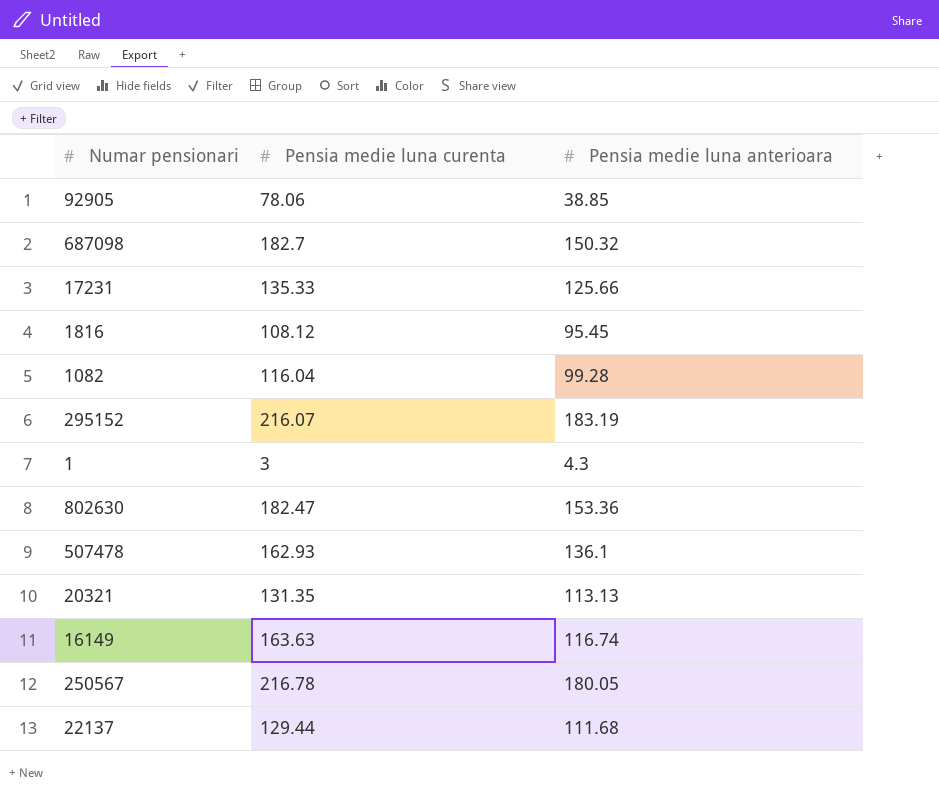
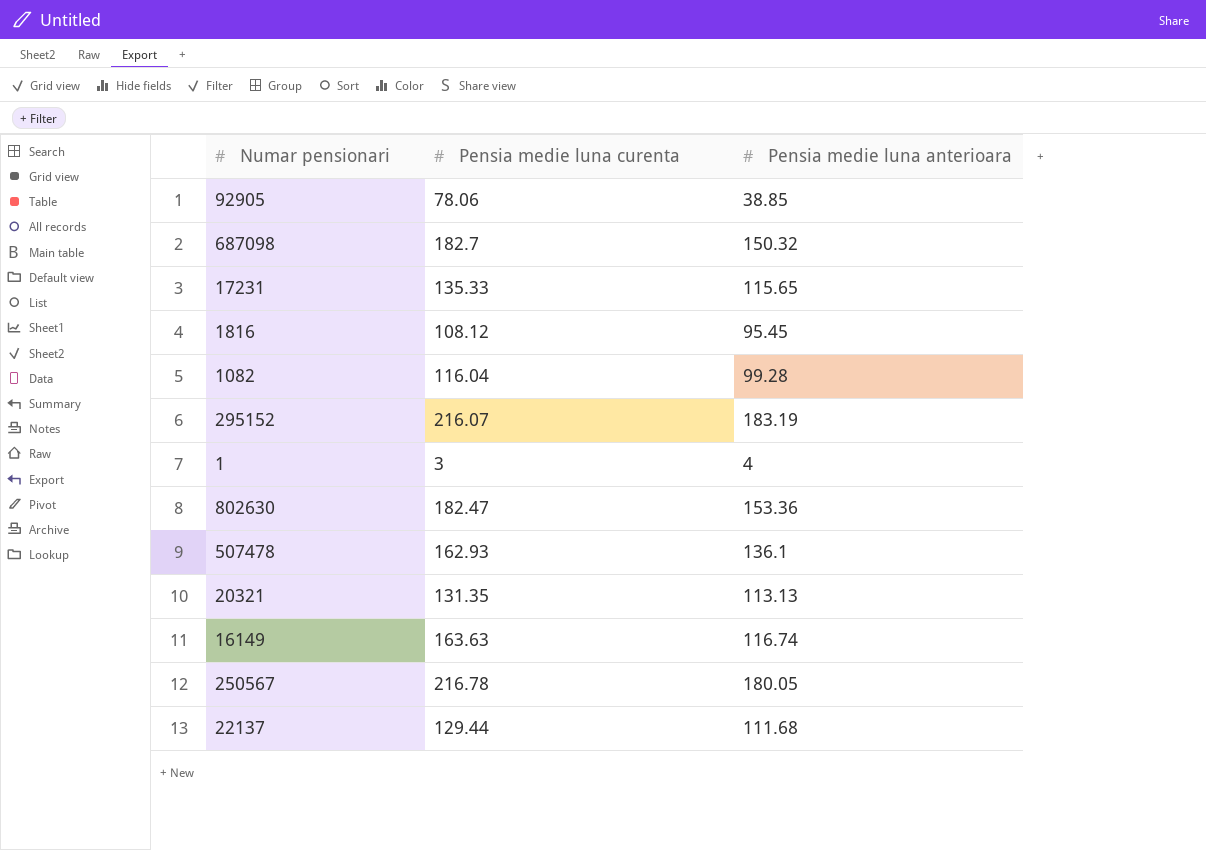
17231 | Pensia medie luna anterioara: 125.66 -> 115.65
1 | Pensia medie luna anterioara: 4.3 -> 4

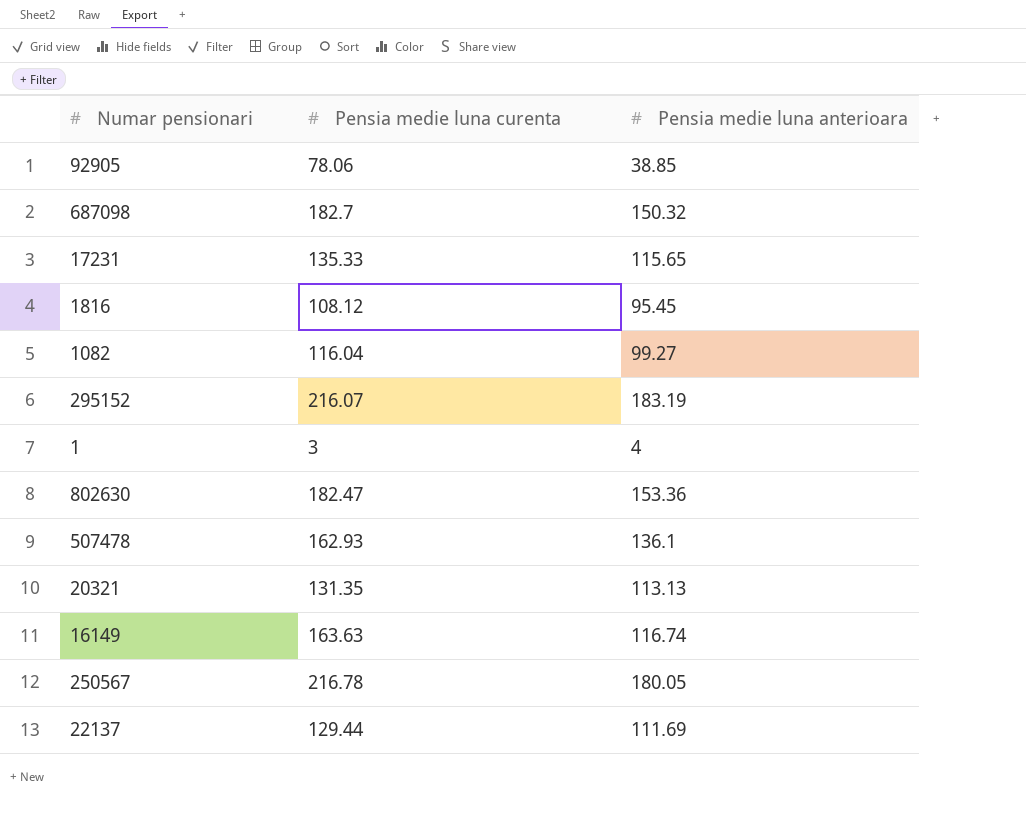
1082 | Pensia medie luna anterioara: 99.28 -> 99.27
22137 | Pensia medie luna anterioara: 111.68 -> 111.69

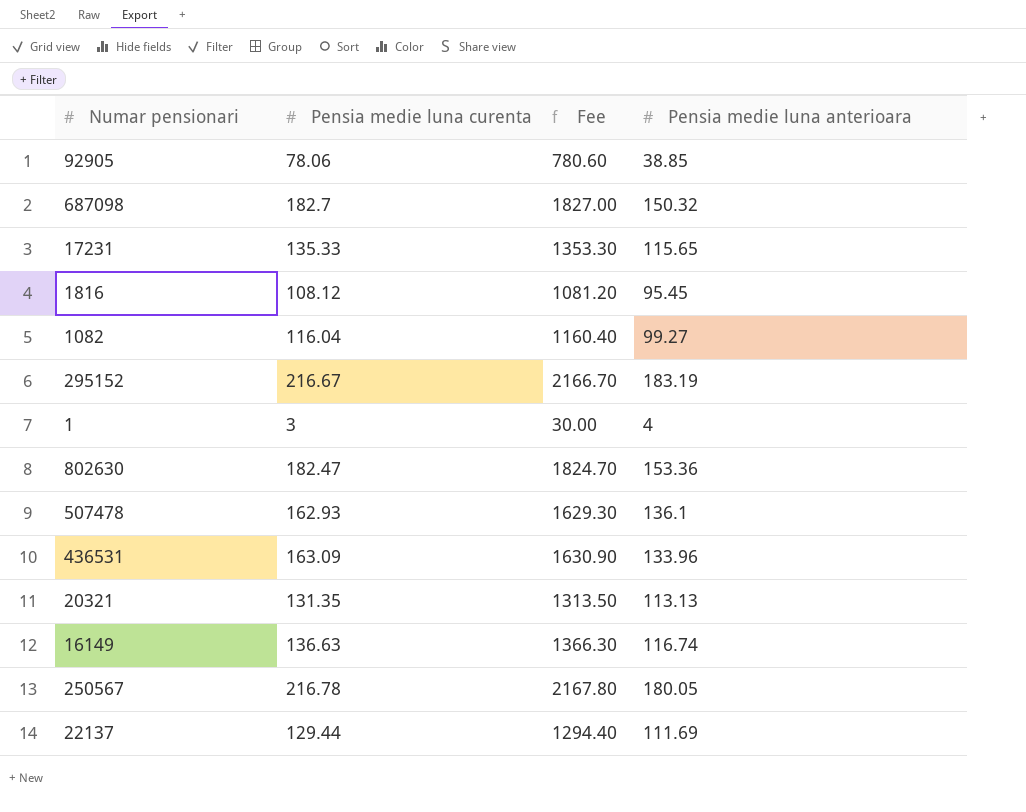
column Fee | formula: none -> [Pensia medie luna curenta] * 10
295152 | Pensia medie luna curenta: 216.07 -> 216.67
row 436531: none -> 163.09 | 1630.90 | 133.96
16149 | Pensia medie luna curenta: 163.63 -> 136.63

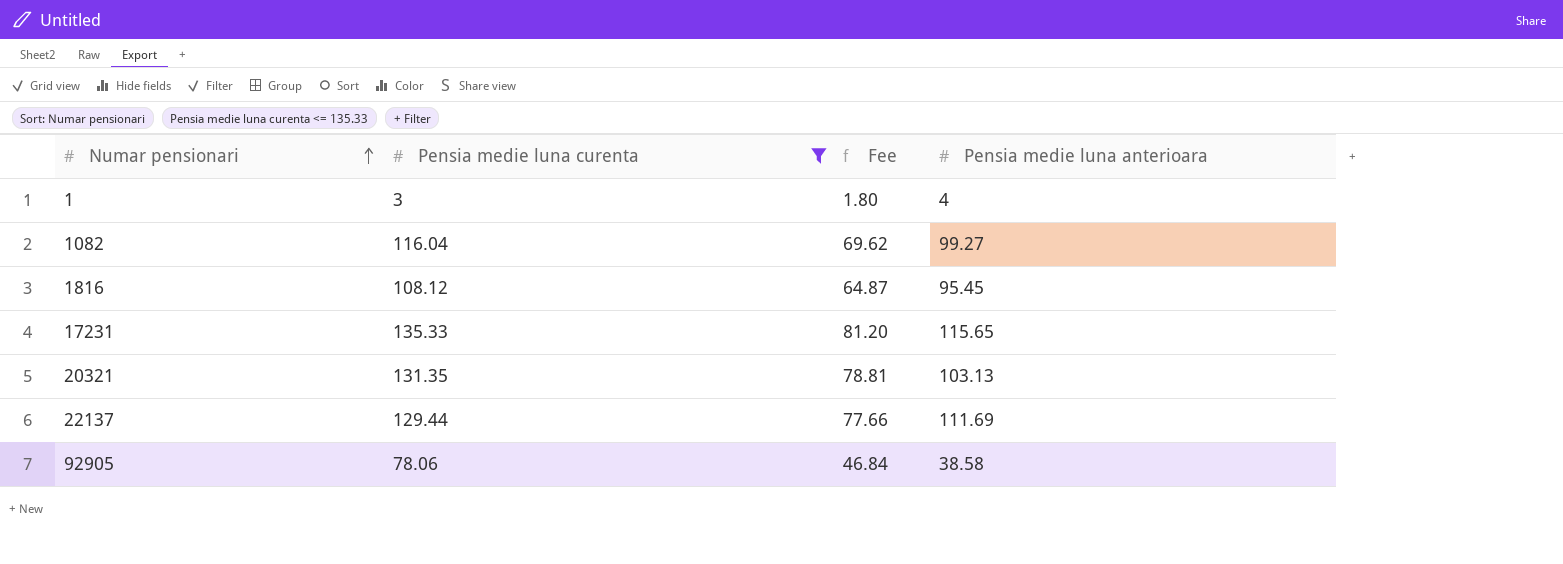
filter: none -> Pensia medie luna curenta <= 135.33
row order: none -> Numar pensionari ascending
column Fee | formula: [Pensia medie luna curenta] * 10 -> [Pensia medie luna curenta] * 0.6
20321 | Pensia medie luna anterioara: 113.13 -> 103.13
92905 | Pensia medie luna anterioara: 38.85 -> 38.58

